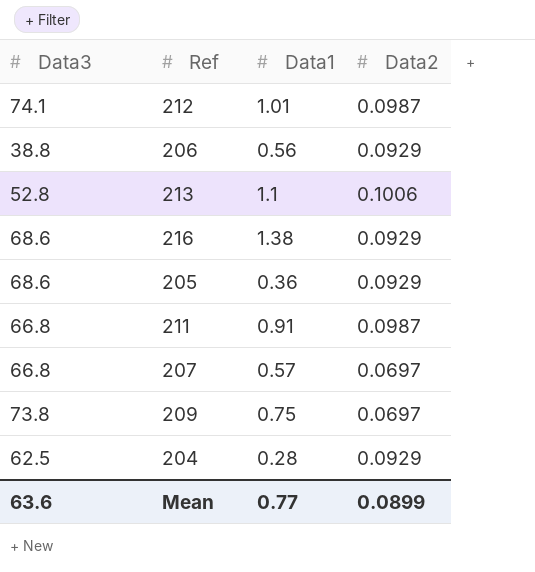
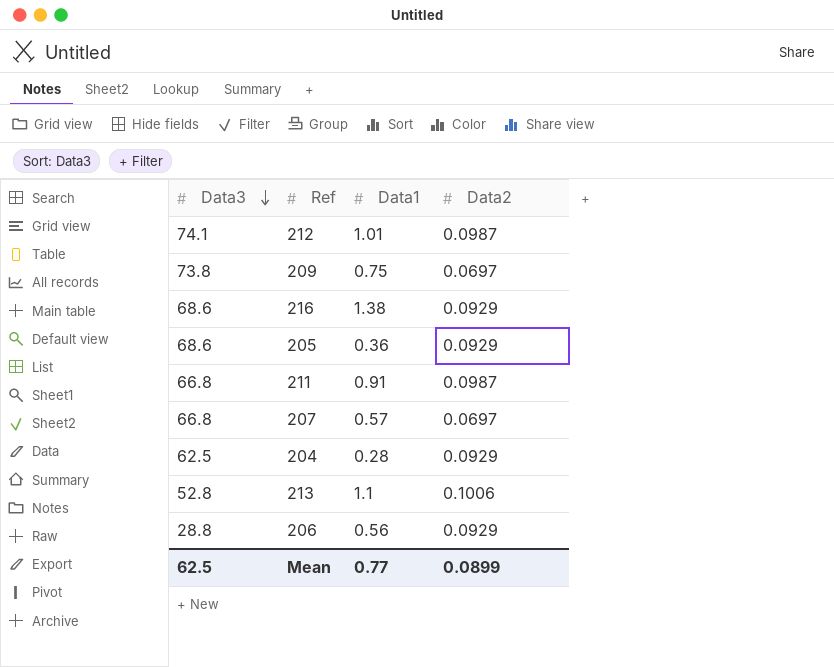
row order: none -> Data3 descending
206 | Data3: 38.8 -> 28.8
Mean | Data3: 63.6 -> 62.5

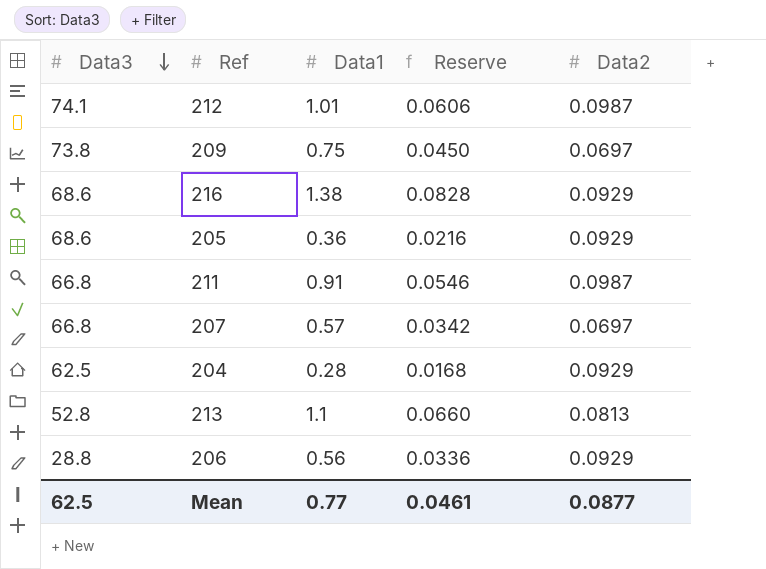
column Reserve | formula: none -> [Data1] * 0.06
213 | Data2: 0.1006 -> 0.0813
Mean | Data2: 0.0899 -> 0.0877

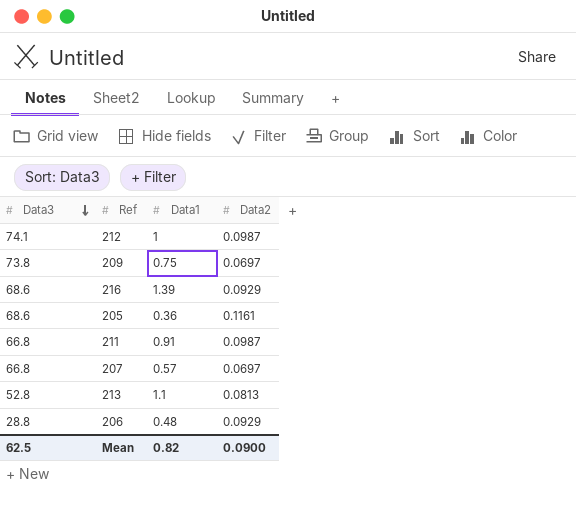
column Reserve | formula: [Data1] * 0.06 -> none
row 204: 62.5 | 0.28 | 0.0168 | 0.0929 -> none
212 | Data1: 1.01 -> 1
216 | Data1: 1.38 -> 1.39
205 | Data2: 0.0929 -> 0.1161
206 | Data1: 0.56 -> 0.48
Mean | Data1: 0.77 -> 0.82
Mean | Data2: 0.0877 -> 0.0900

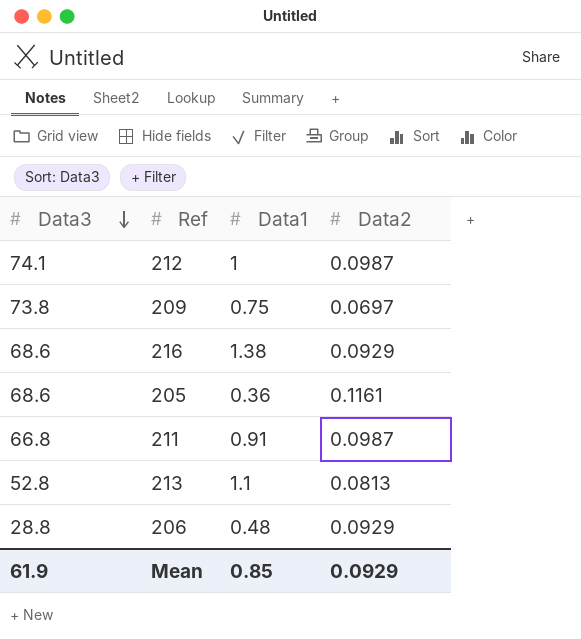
row 207: 66.8 | 0.57 | 0.0697 -> none
216 | Data1: 1.39 -> 1.38
Mean | Data3: 62.5 -> 61.9
Mean | Data1: 0.82 -> 0.85
Mean | Data2: 0.0900 -> 0.0929

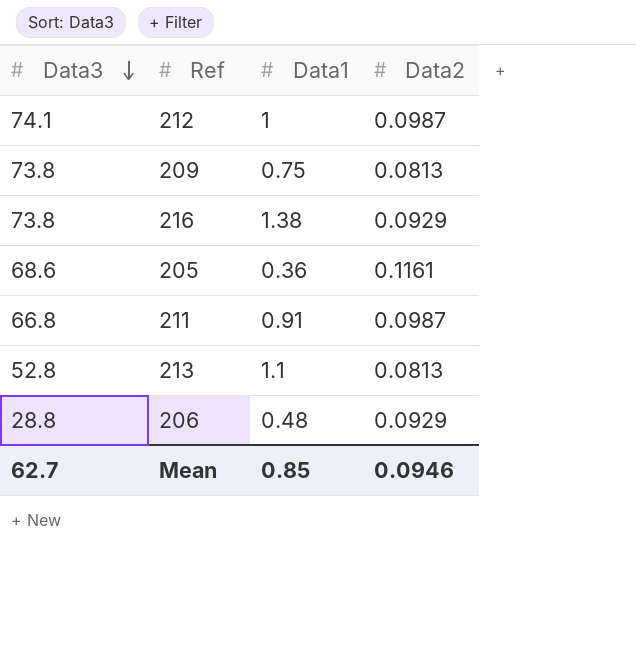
209 | Data2: 0.0697 -> 0.0813
216 | Data3: 68.6 -> 73.8
Mean | Data3: 61.9 -> 62.7
Mean | Data2: 0.0929 -> 0.0946

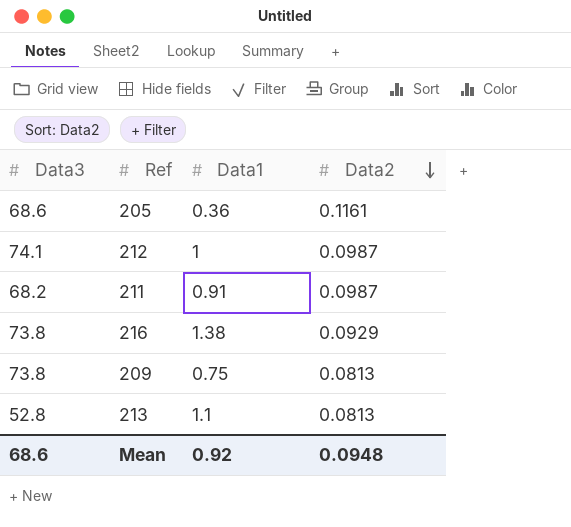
row order: Data3 descending -> Data2 descending
row 206: 28.8 | 0.48 | 0.0929 -> none
211 | Data3: 66.8 -> 68.2
Mean | Data3: 62.7 -> 68.6
Mean | Data1: 0.85 -> 0.92
Mean | Data2: 0.0946 -> 0.0948

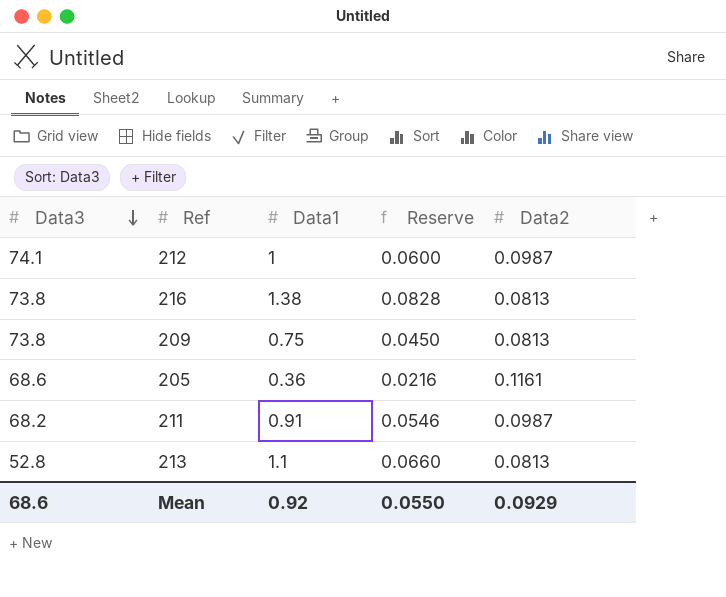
row order: Data2 descending -> Data3 descending
column Reserve | formula: none -> [Data1] * 0.06
216 | Data2: 0.0929 -> 0.0813
Mean | Data2: 0.0948 -> 0.0929

